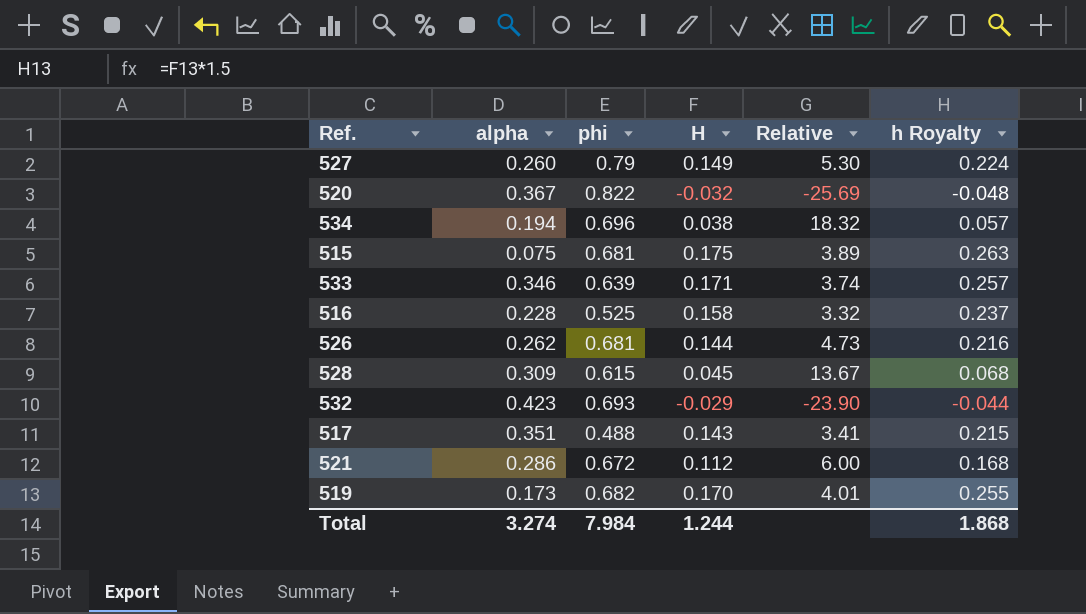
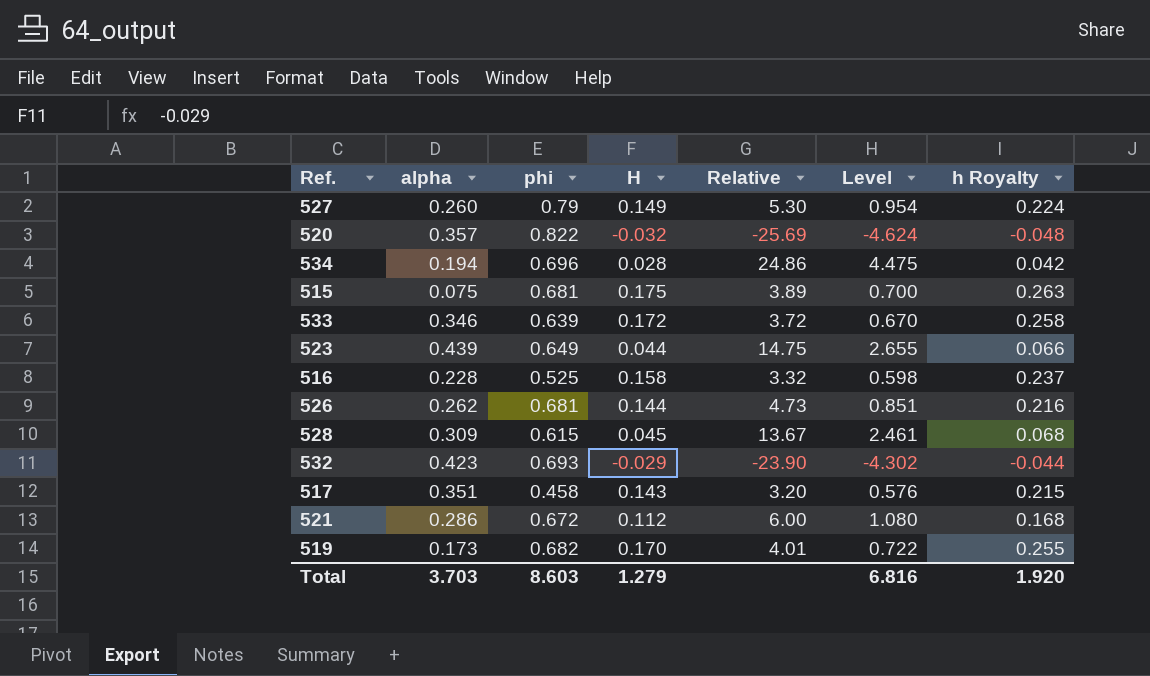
column Level | formula: none -> [Relative] * 0.18
520 | alpha: 0.367 -> 0.357
534 | H: 0.038 -> 0.028
534 | Relative: 18.32 -> 24.86
534 | h Royalty: 0.057 -> 0.042
533 | H: 0.171 -> 0.172
533 | Relative: 3.74 -> 3.72
533 | h Royalty: 0.257 -> 0.258
row 523: none -> 0.439 | 0.649 | 0.044 | 14.75 | 2.655 | 0.066
517 | phi: 0.488 -> 0.458
517 | Relative: 3.41 -> 3.20
Total | alpha: 3.274 -> 3.703
Total | phi: 7.984 -> 8.603
Total | H: 1.244 -> 1.279
Total | h Royalty: 1.868 -> 1.920

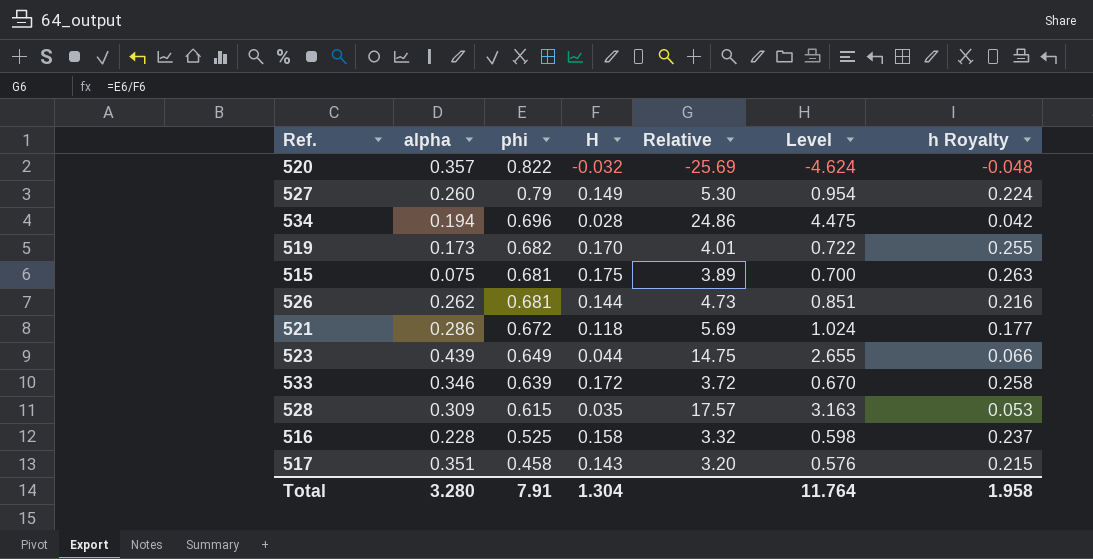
row order: none -> phi descending
row 532: 0.423 | 0.693 | -0.029 | -23.90 | -4.302 | -0.044 -> none
521 | H: 0.112 -> 0.118
521 | Relative: 6.00 -> 5.69
521 | Level: 1.080 -> 1.024
521 | h Royalty: 0.168 -> 0.177
528 | H: 0.045 -> 0.035
528 | Relative: 13.67 -> 17.57
528 | Level: 2.461 -> 3.163
528 | h Royalty: 0.068 -> 0.053
Total | alpha: 3.703 -> 3.280
Total | phi: 8.603 -> 7.91
Total | H: 1.279 -> 1.304
Total | Level: 6.816 -> 11.764
Total | h Royalty: 1.920 -> 1.958

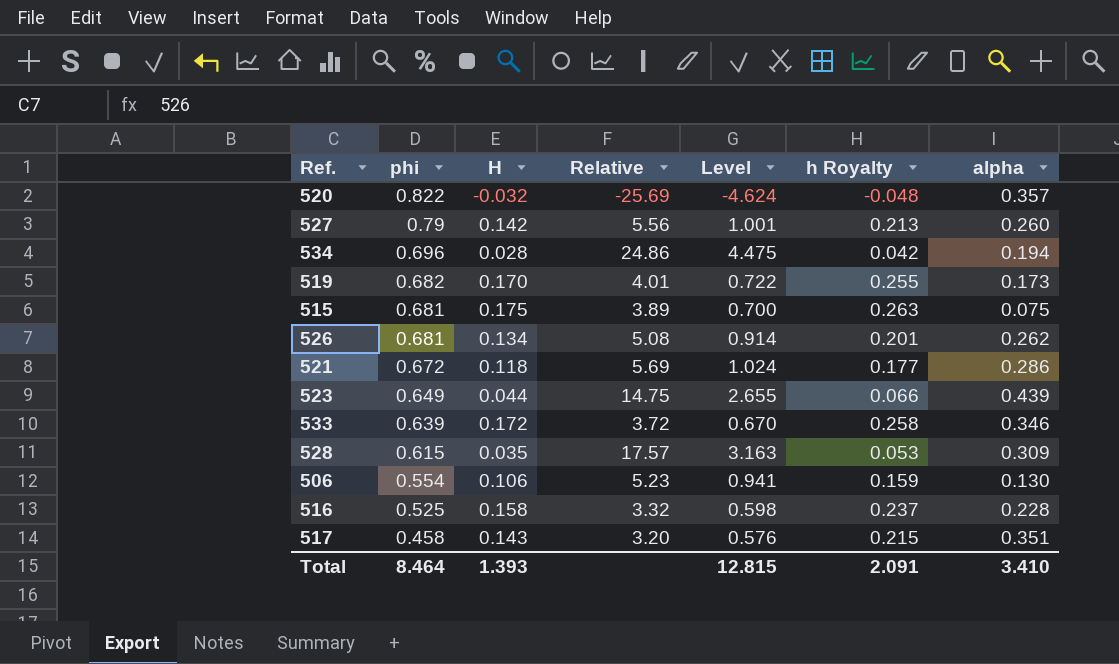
column alpha | position: 2 -> 7
527 | H: 0.149 -> 0.142
527 | Relative: 5.30 -> 5.56
527 | Level: 0.954 -> 1.001
527 | h Royalty: 0.224 -> 0.213
526 | H: 0.144 -> 0.134
526 | Relative: 4.73 -> 5.08
526 | Level: 0.851 -> 0.914
526 | h Royalty: 0.216 -> 0.201
row 506: none -> 0.554 | 0.106 | 5.23 | 0.941 | 0.159 | 0.130
Total | phi: 7.91 -> 8.464
Total | H: 1.304 -> 1.393
Total | Level: 11.764 -> 12.815
Total | h Royalty: 1.958 -> 2.091
Total | alpha: 3.280 -> 3.410

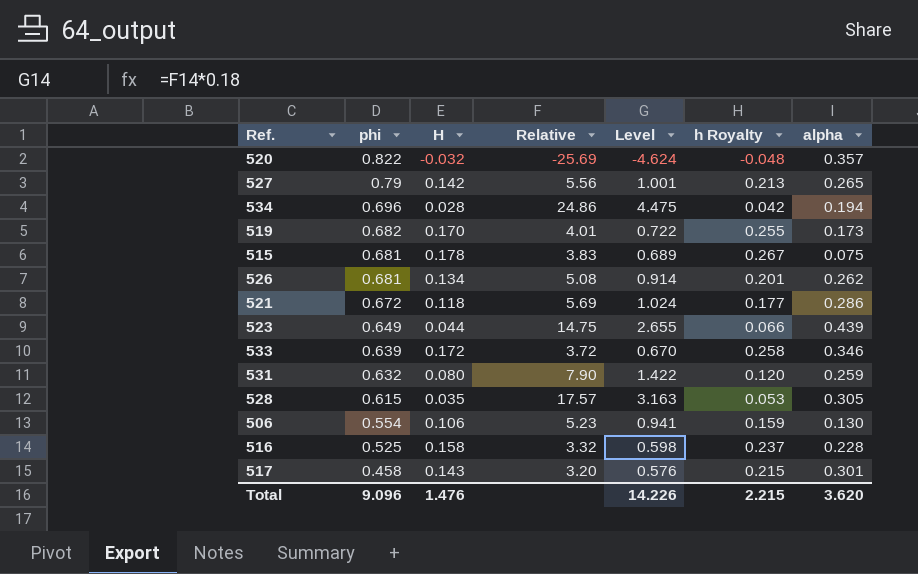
527 | alpha: 0.260 -> 0.265
515 | H: 0.175 -> 0.178
515 | Relative: 3.89 -> 3.83
515 | Level: 0.700 -> 0.689
515 | h Royalty: 0.263 -> 0.267
row 531: none -> 0.632 | 0.080 | 7.90 | 1.422 | 0.120 | 0.259
528 | alpha: 0.309 -> 0.305
517 | alpha: 0.351 -> 0.301
Total | phi: 8.464 -> 9.096
Total | H: 1.393 -> 1.476
Total | Level: 12.815 -> 14.226
Total | h Royalty: 2.091 -> 2.215
Total | alpha: 3.410 -> 3.620

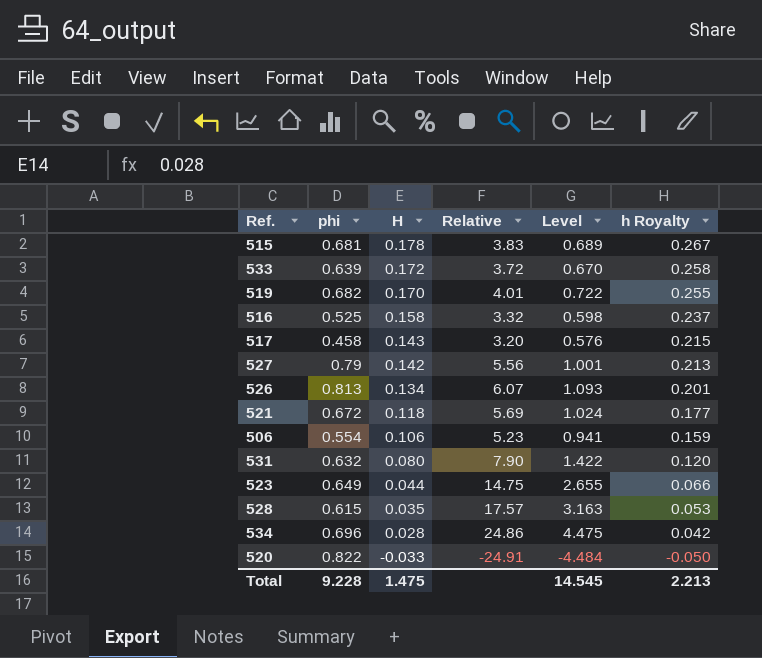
row order: phi descending -> H descending
column alpha | position: 7 -> none
526 | phi: 0.681 -> 0.813
526 | Relative: 5.08 -> 6.07
526 | Level: 0.914 -> 1.093
520 | H: -0.032 -> -0.033
520 | Relative: -25.69 -> -24.91
520 | Level: -4.624 -> -4.484
520 | h Royalty: -0.048 -> -0.050
Total | phi: 9.096 -> 9.228
Total | H: 1.476 -> 1.475
Total | Level: 14.226 -> 14.545
Total | h Royalty: 2.215 -> 2.213

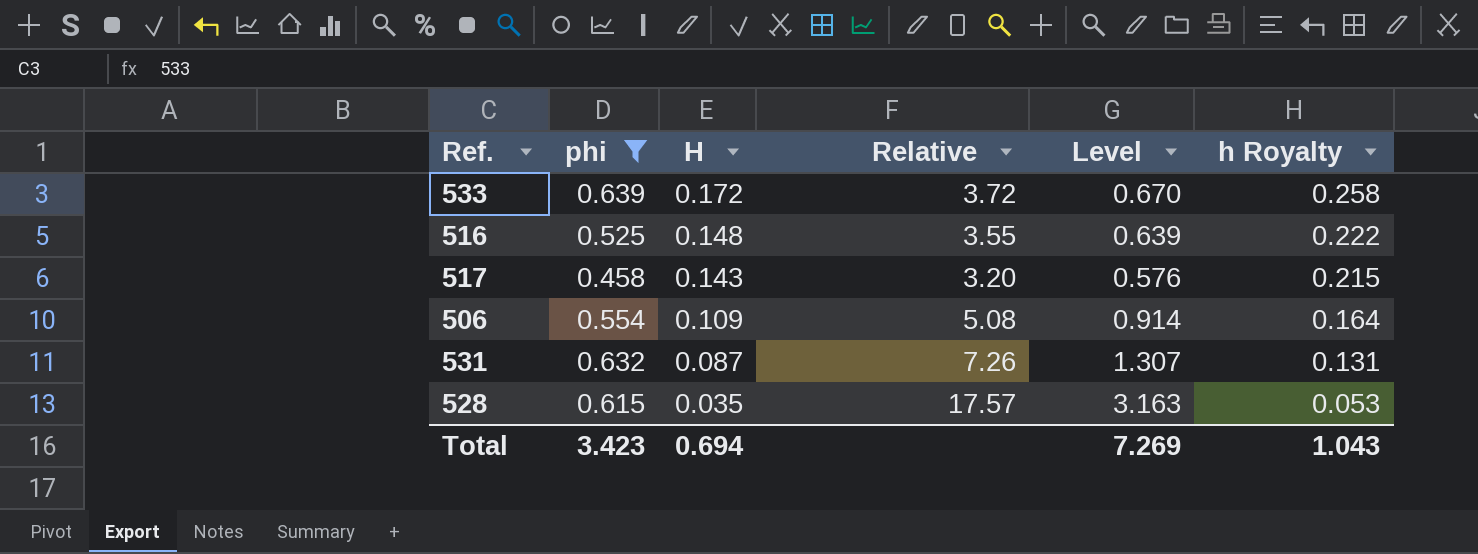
filter: none -> phi <= 0.639
516 | H: 0.158 -> 0.148
516 | Relative: 3.32 -> 3.55
516 | Level: 0.598 -> 0.639
516 | h Royalty: 0.237 -> 0.222
506 | H: 0.106 -> 0.109
506 | Relative: 5.23 -> 5.08
506 | Level: 0.941 -> 0.914
506 | h Royalty: 0.159 -> 0.164
531 | H: 0.080 -> 0.087
531 | Relative: 7.90 -> 7.26
531 | Level: 1.422 -> 1.307
531 | h Royalty: 0.120 -> 0.131
Total | phi: 9.228 -> 3.423
Total | H: 1.475 -> 0.694
Total | Level: 14.545 -> 7.269
Total | h Royalty: 2.213 -> 1.043

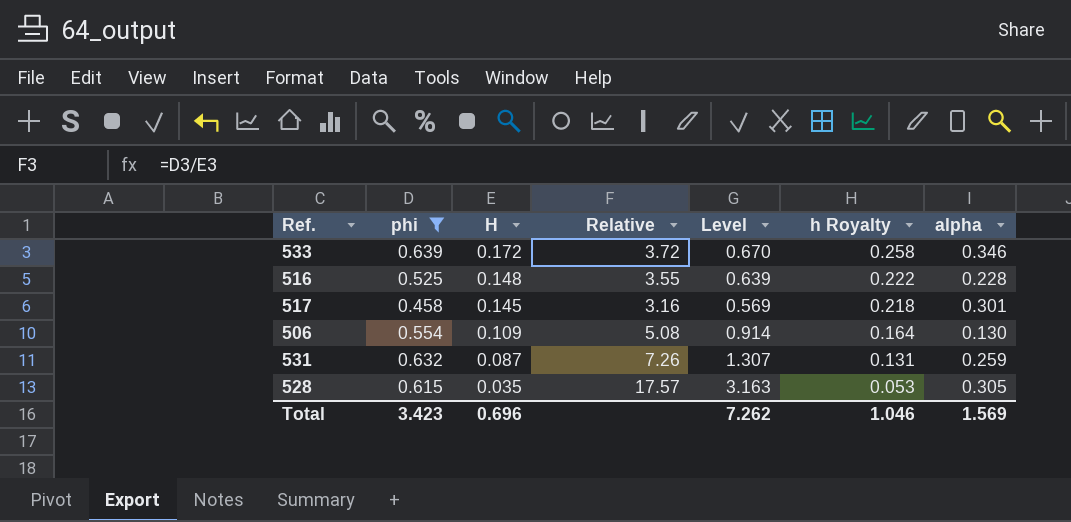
column alpha | position: none -> 7
517 | H: 0.143 -> 0.145
517 | Relative: 3.20 -> 3.16
517 | Level: 0.576 -> 0.569
517 | h Royalty: 0.215 -> 0.218
Total | H: 0.694 -> 0.696
Total | Level: 7.269 -> 7.262
Total | h Royalty: 1.043 -> 1.046

